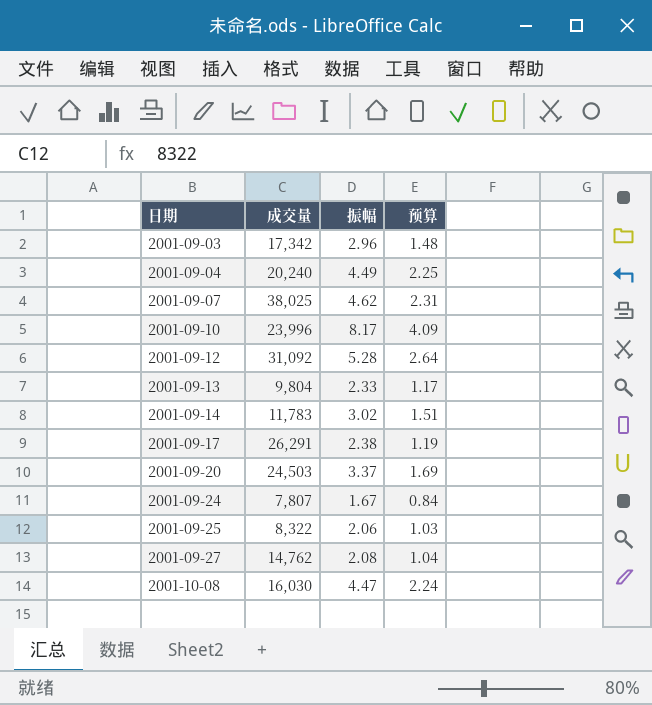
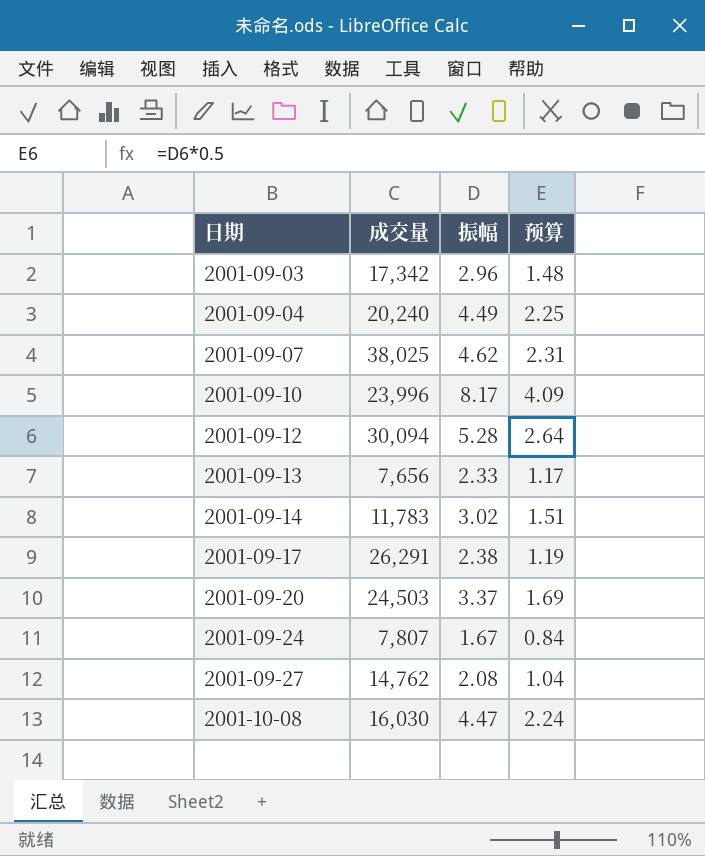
row 2001-09-25: 8,322 | 2.06 | 1.03 -> none
2001-09-12 | 成交量: 31,092 -> 30,094
2001-09-13 | 成交量: 9,804 -> 7,656

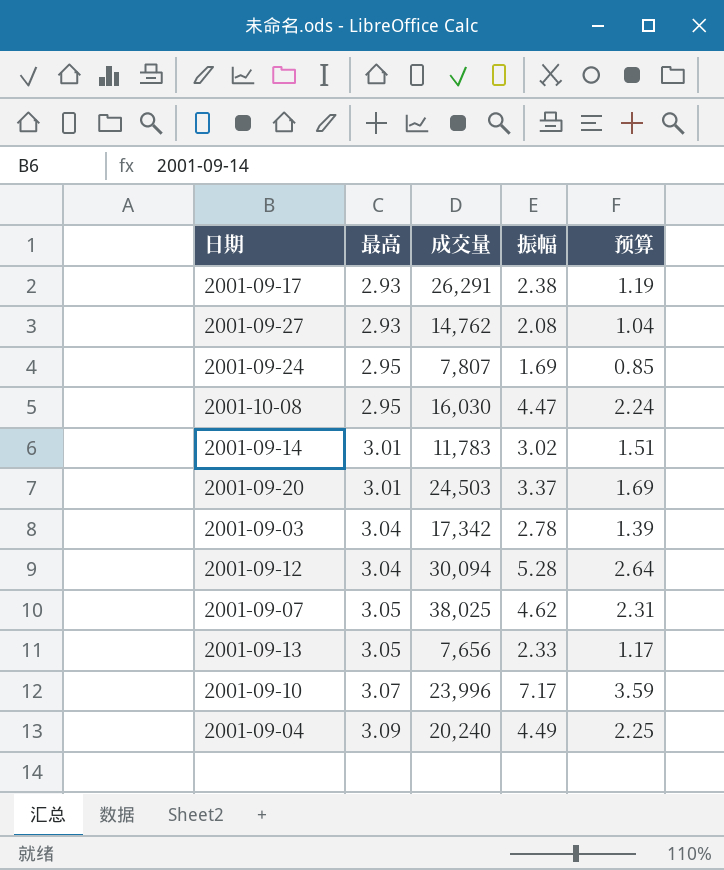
row order: 日期 ascending -> 最高 ascending
column 最高 | position: none -> 2
2001-09-24 | 振幅: 1.67 -> 1.69
2001-09-24 | 预算: 0.84 -> 0.85
2001-09-03 | 振幅: 2.96 -> 2.78
2001-09-03 | 预算: 1.48 -> 1.39
2001-09-10 | 振幅: 8.17 -> 7.17
2001-09-10 | 预算: 4.09 -> 3.59

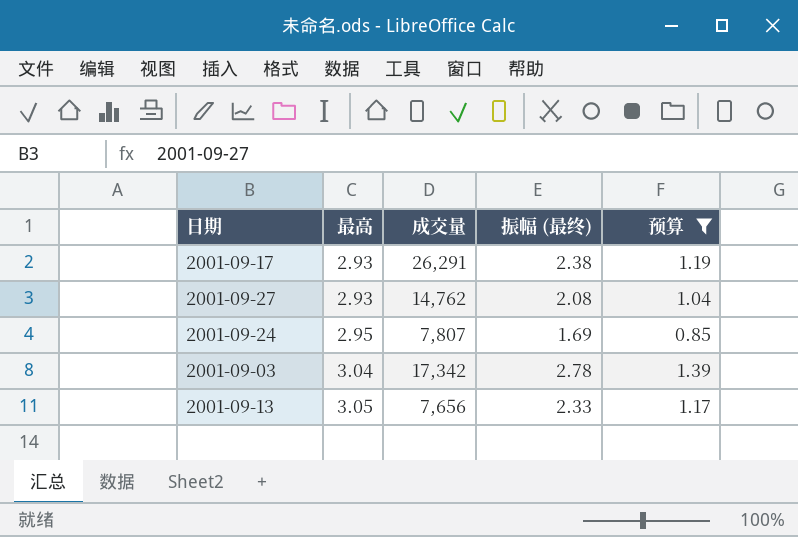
filter: none -> 预算 <= 1.39
column name: 振幅 -> 振幅 (最终)

